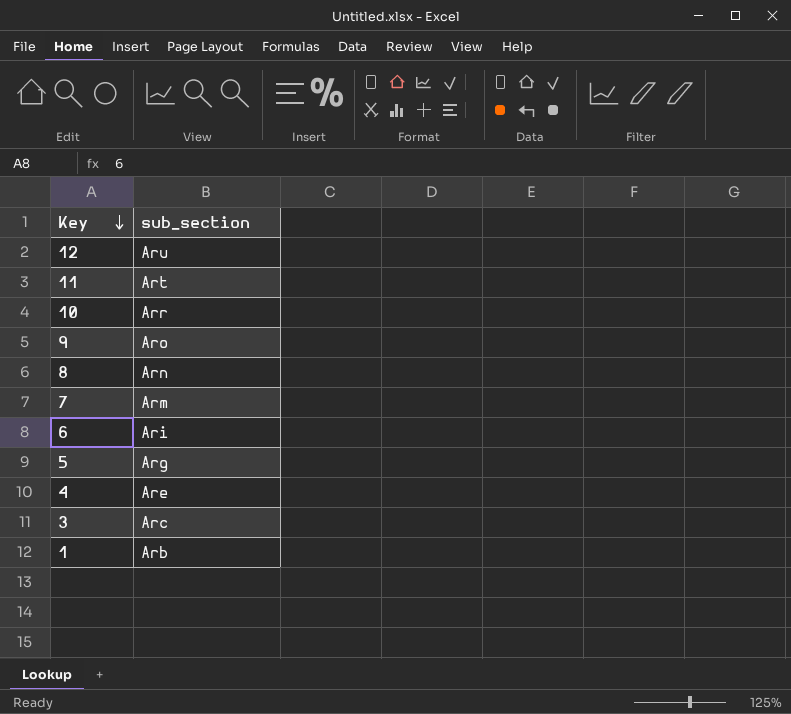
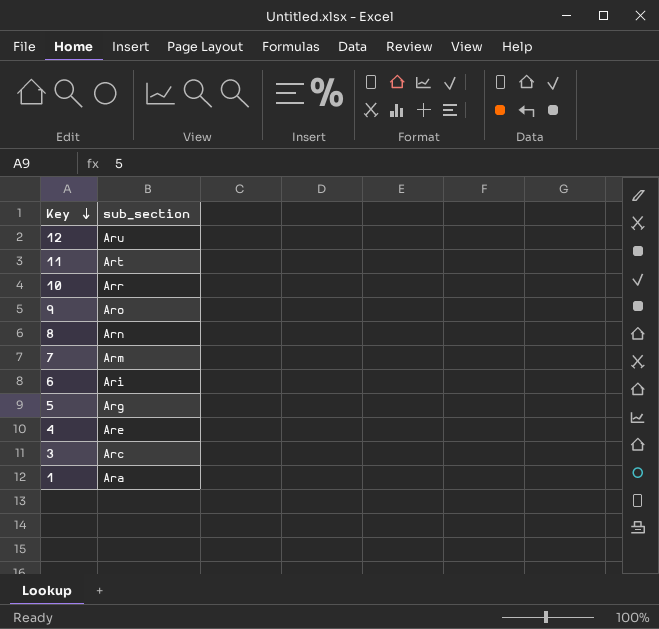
1 | sub_section: Arb -> Ara

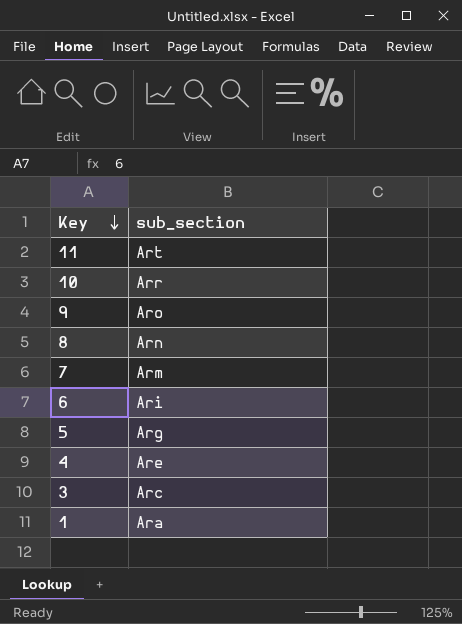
row 12: Aru -> none

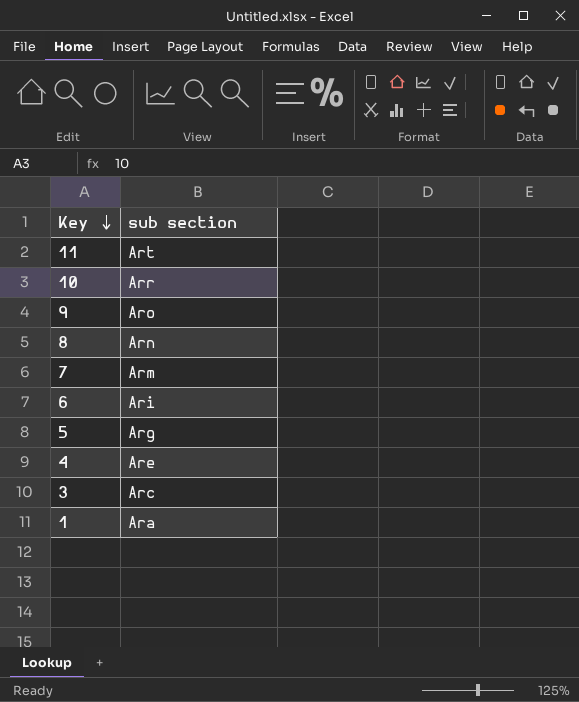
column name: sub_section -> sub section

